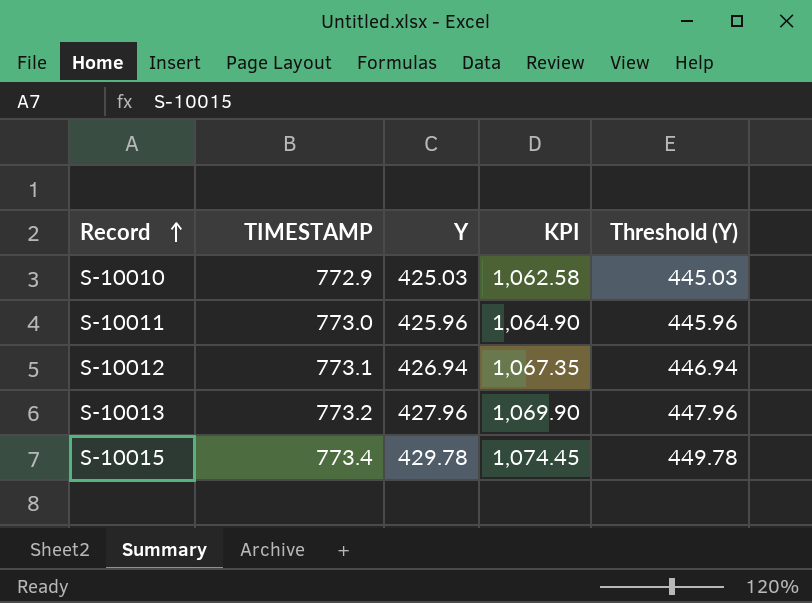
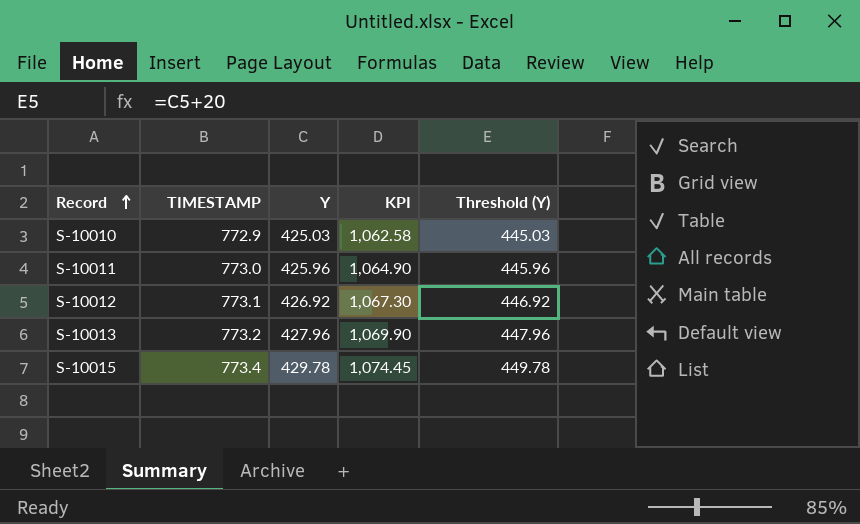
S-10012 | Y: 426.94 -> 426.92
S-10012 | KPI: 1,067.35 -> 1,067.30
S-10012 | Threshold (Y): 446.94 -> 446.92

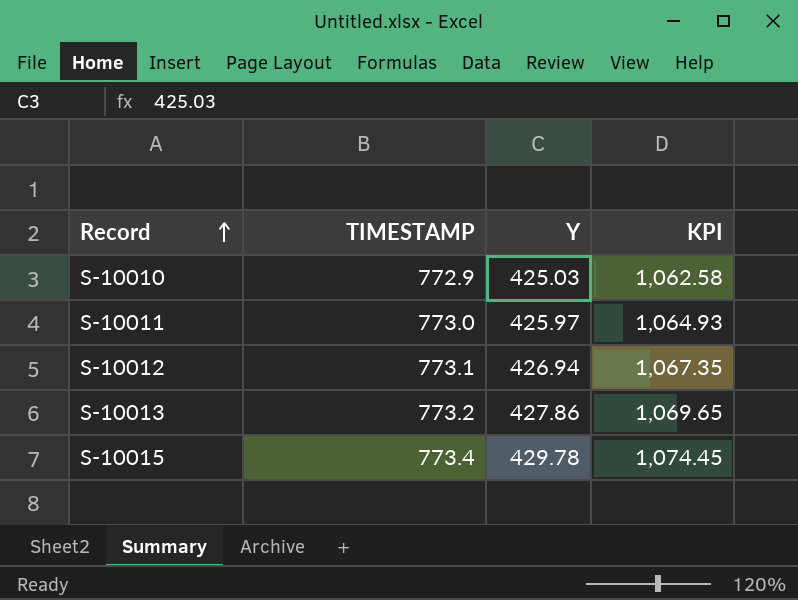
column Threshold (Y) | formula: [Y] + 20 -> none
S-10011 | Y: 425.96 -> 425.97
S-10011 | KPI: 1,064.90 -> 1,064.93
S-10012 | Y: 426.92 -> 426.94
S-10012 | KPI: 1,067.30 -> 1,067.35
S-10013 | Y: 427.96 -> 427.86
S-10013 | KPI: 1,069.90 -> 1,069.65

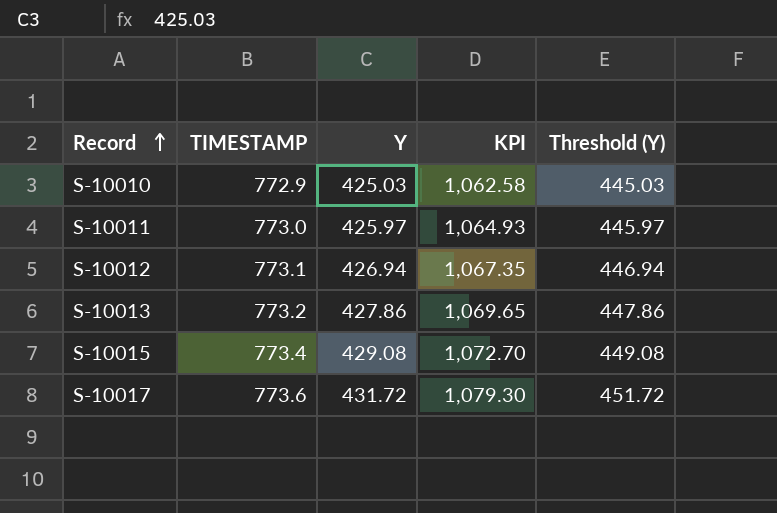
column Threshold (Y) | formula: none -> [Y] + 20
S-10015 | Y: 429.78 -> 429.08
S-10015 | KPI: 1,074.45 -> 1,072.70
row S-10017: none -> 773.6 | 431.72 | 1,079.30 | 451.72

